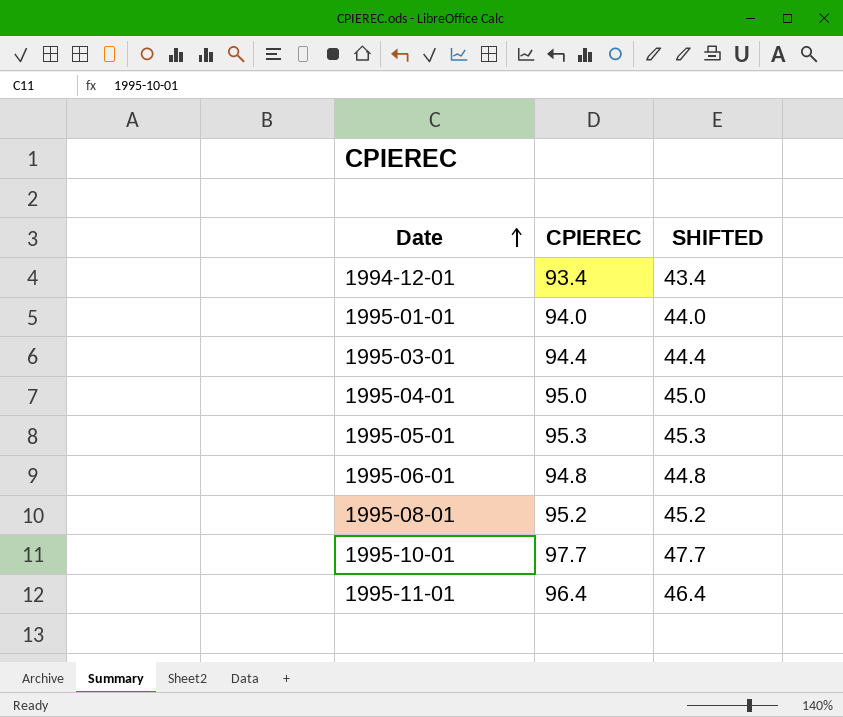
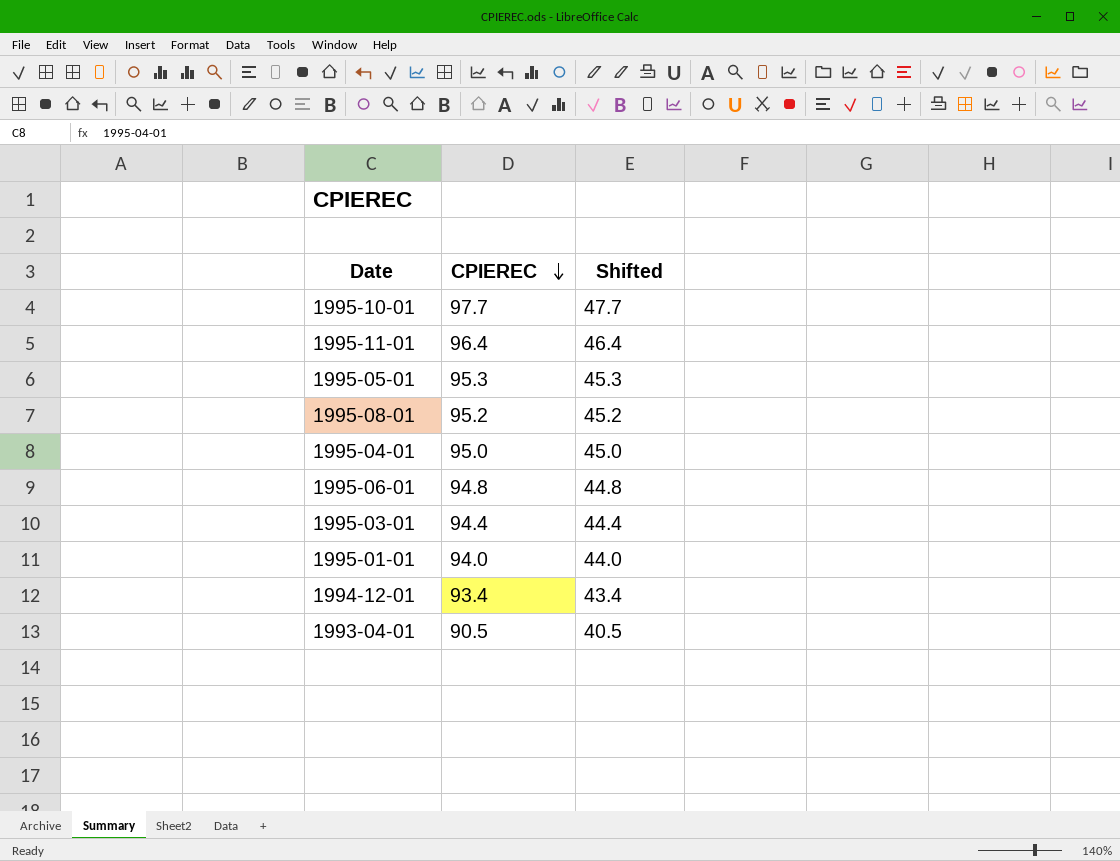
row order: Date ascending -> CPIEREC descending
column name: SHIFTED -> Shifted
row 1993-04-01: none -> 90.5 | 40.5

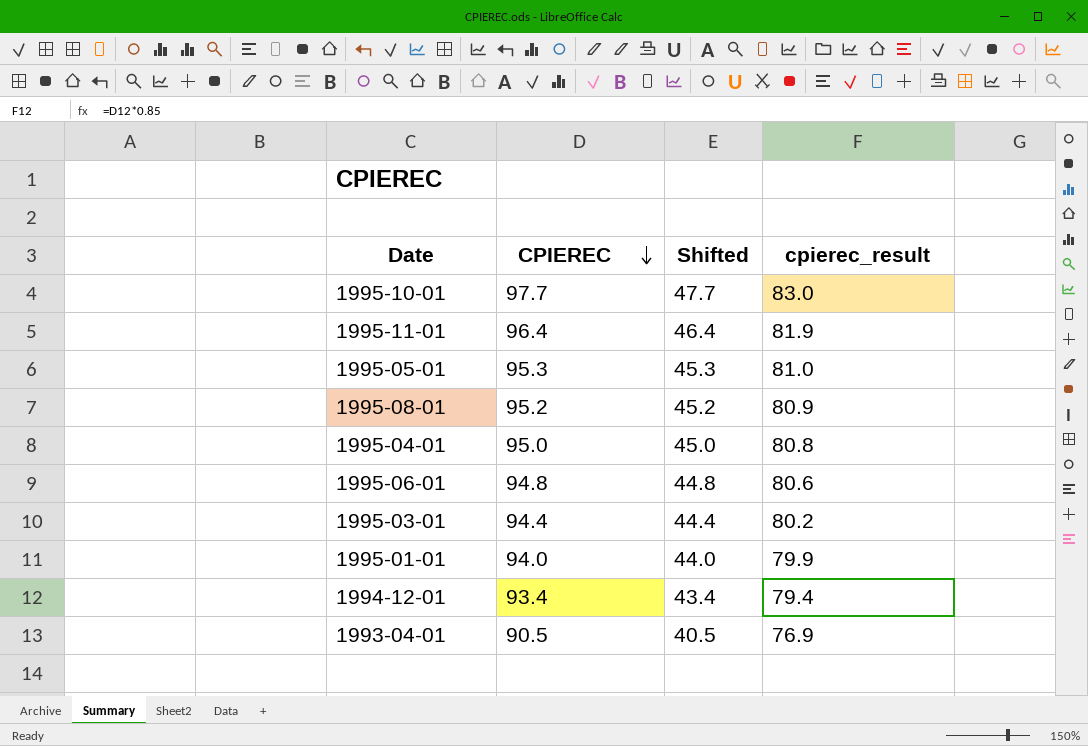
column cpierec_result | formula: none -> [CPIEREC] * 0.85

